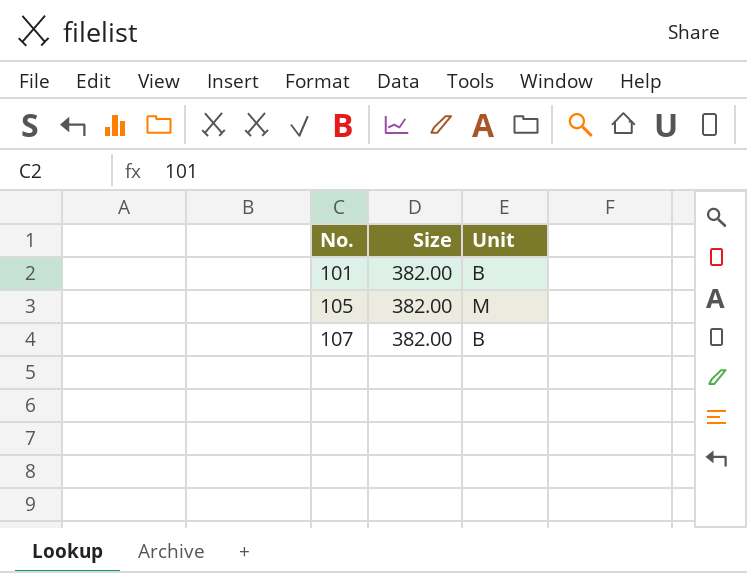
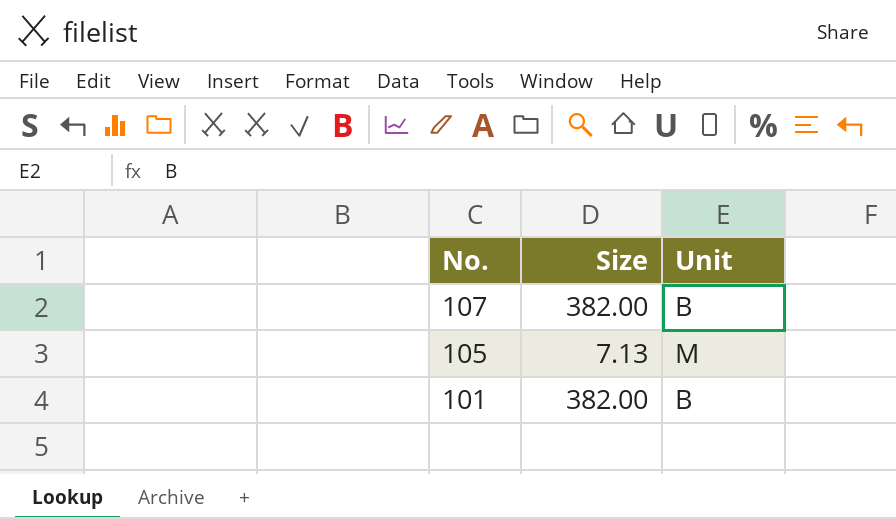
row order: No. ascending -> No. descending
105 | Size: 382.00 -> 7.13

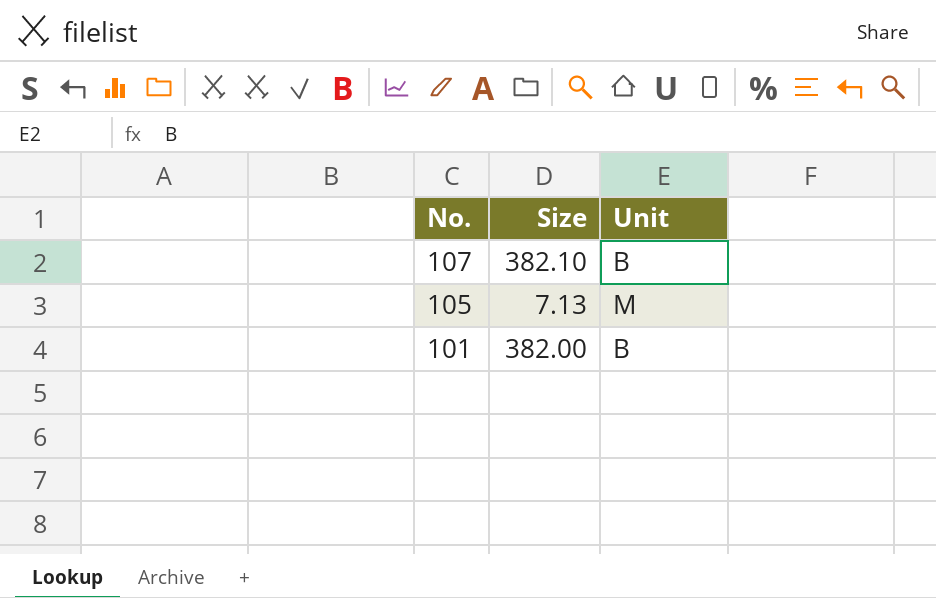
107 | Size: 382.00 -> 382.10

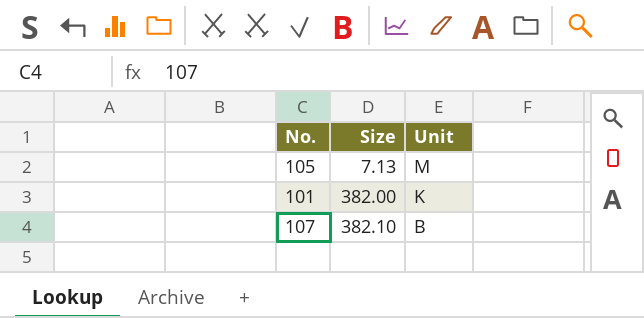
row order: No. descending -> Size ascending
101 | Unit: B -> K

